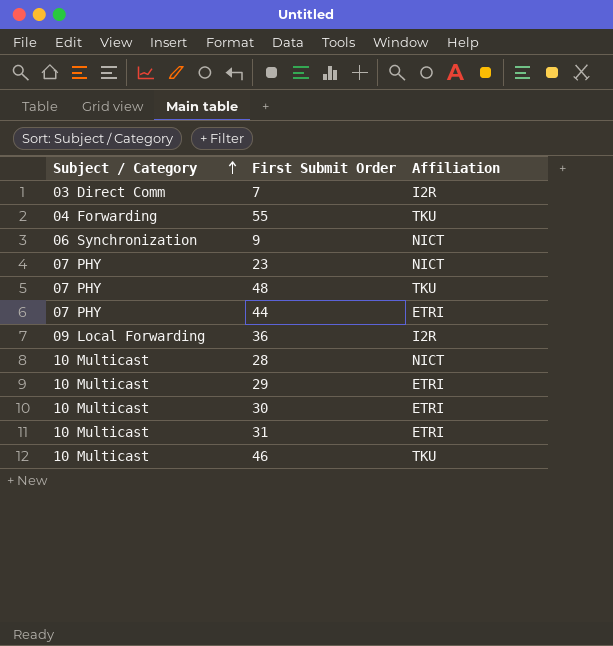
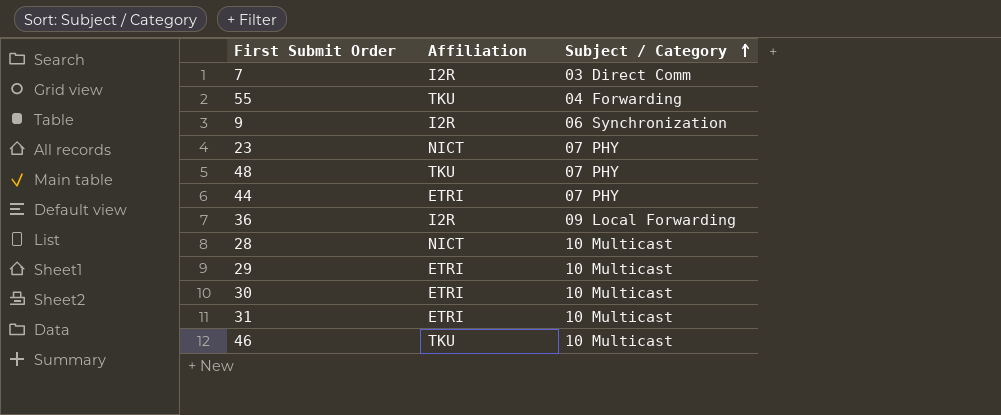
column Subject / Category | position: 1 -> 3
9 | Affiliation: NICT -> I2R

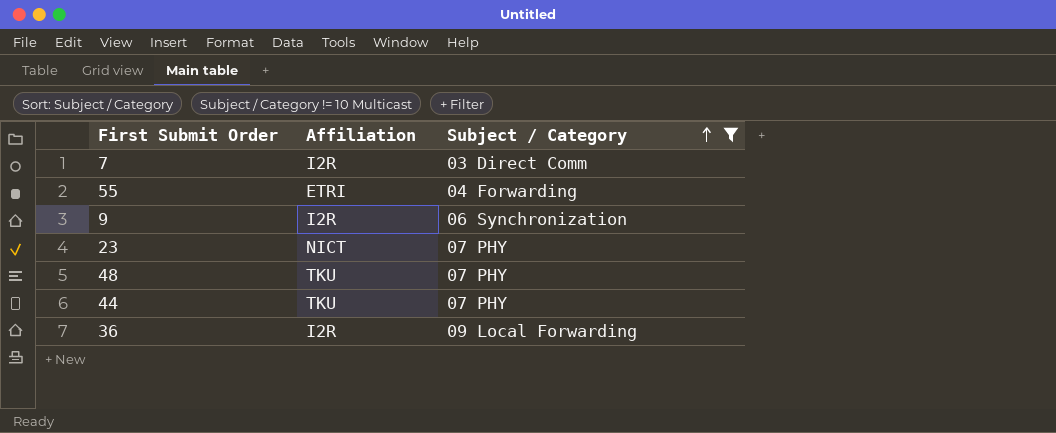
filter: none -> Subject / Category != 10 Multicast
55 | Affiliation: TKU -> ETRI
44 | Affiliation: ETRI -> TKU

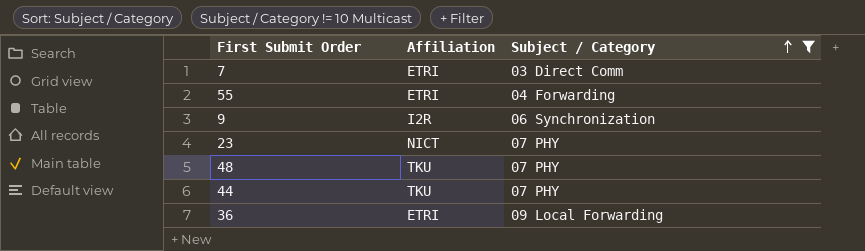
7 | Affiliation: I2R -> ETRI
36 | Affiliation: I2R -> ETRI

